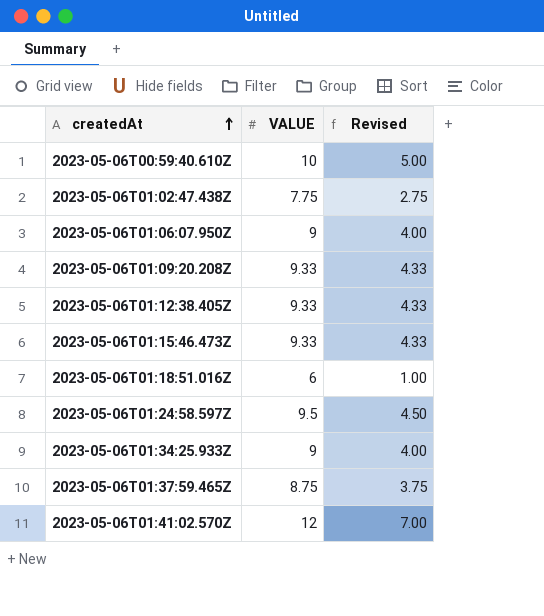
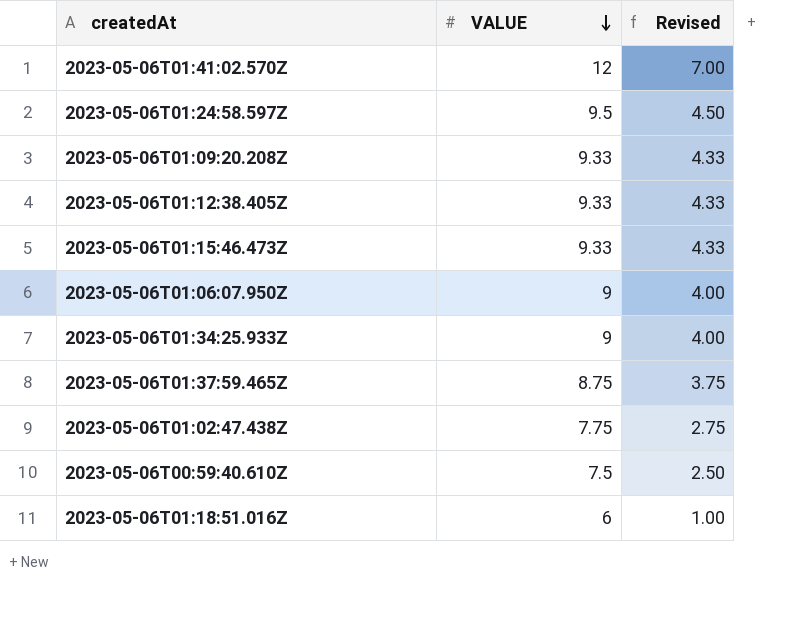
row order: createdAt ascending -> VALUE descending
2023-05-06T00:59:40.610Z | VALUE: 10 -> 7.5
2023-05-06T00:59:40.610Z | Revised: 5.00 -> 2.50

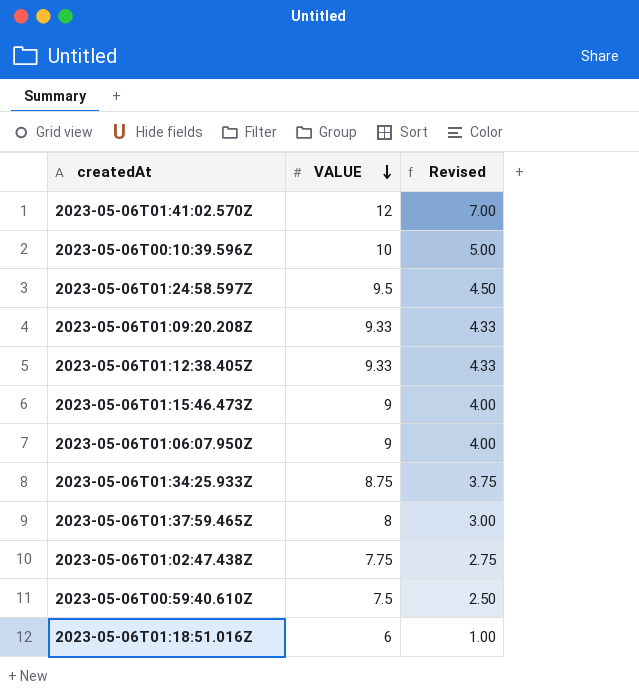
row 2023-05-06T00:10:39.596Z: none -> 10 | 5.00
2023-05-06T01:15:46.473Z | VALUE: 9.33 -> 9
2023-05-06T01:15:46.473Z | Revised: 4.33 -> 4.00
2023-05-06T01:34:25.933Z | VALUE: 9 -> 8.75
2023-05-06T01:34:25.933Z | Revised: 4.00 -> 3.75
2023-05-06T01:37:59.465Z | VALUE: 8.75 -> 8
2023-05-06T01:37:59.465Z | Revised: 3.75 -> 3.00

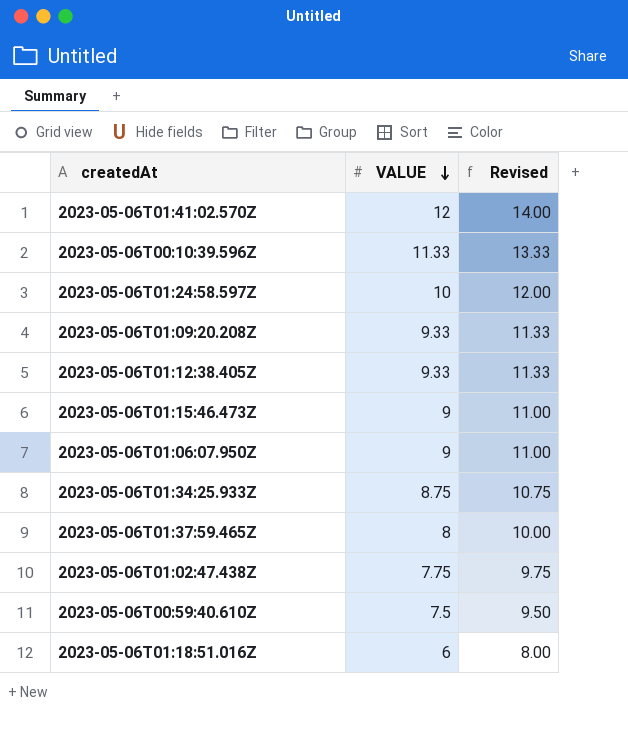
column Revised | formula: [VALUE] - 5 -> [VALUE] + 2
2023-05-06T00:10:39.596Z | VALUE: 10 -> 11.33
2023-05-06T01:24:58.597Z | VALUE: 9.5 -> 10

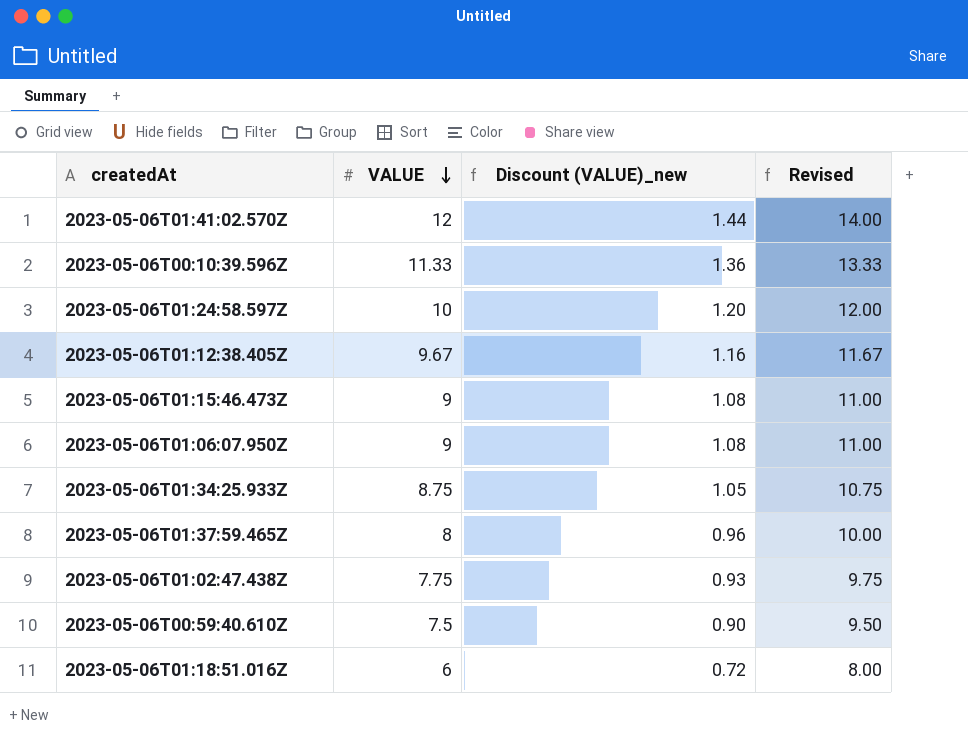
column Discount (VALUE)_new | formula: none -> [VALUE] * 0.12
row 2023-05-06T01:09:20.208Z: 9.33 | 11.33 -> none
2023-05-06T01:12:38.405Z | VALUE: 9.33 -> 9.67
2023-05-06T01:12:38.405Z | Revised: 11.33 -> 11.67

